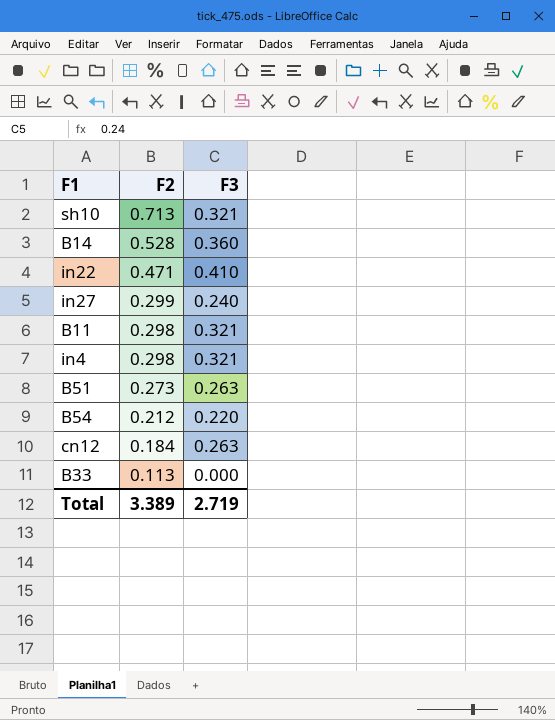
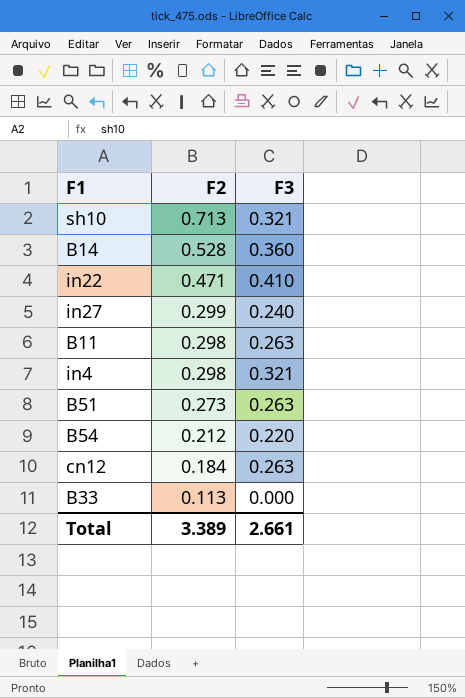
B11 | F3: 0.321 -> 0.263
Total | F3: 2.719 -> 2.661

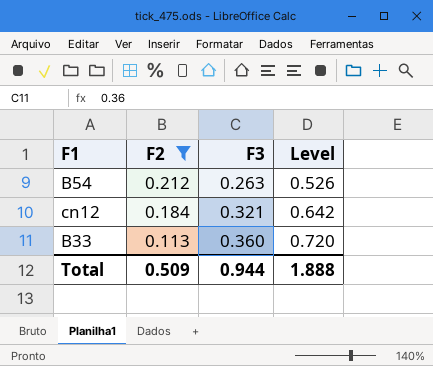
filter: none -> F2 <= 0.212
column Level | formula: none -> [F3] * 2
B54 | F3: 0.220 -> 0.263
cn12 | F3: 0.263 -> 0.321
B33 | F3: 0.000 -> 0.360
Total | F2: 3.389 -> 0.509
Total | F3: 2.661 -> 0.944

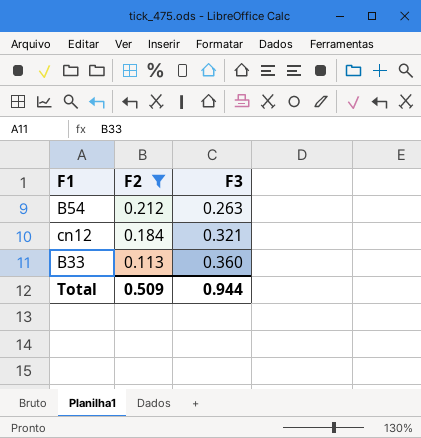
column Level | formula: [F3] * 2 -> none

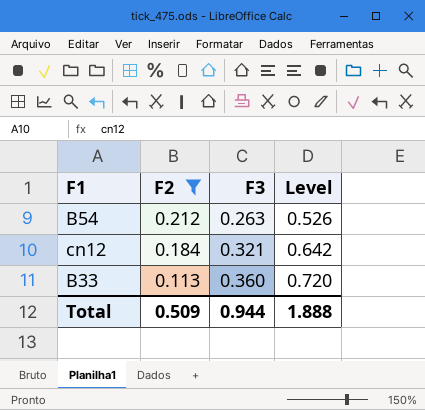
column Level | formula: none -> [F3] * 2

